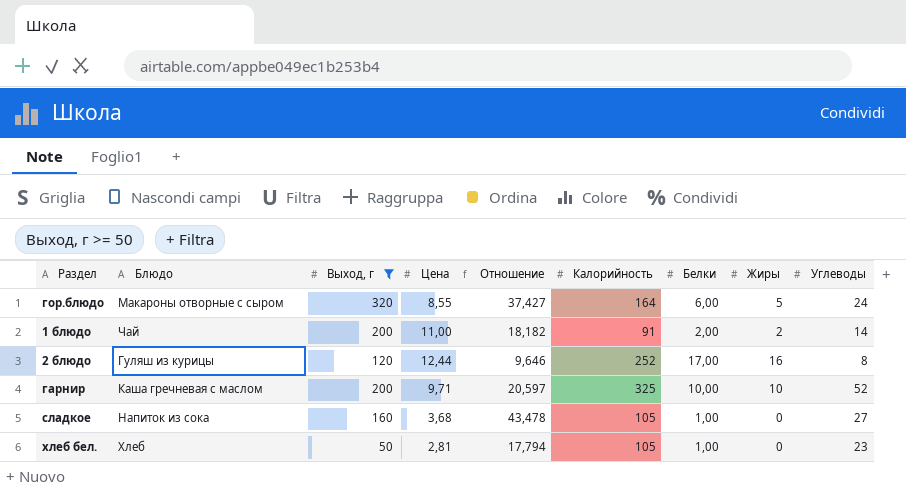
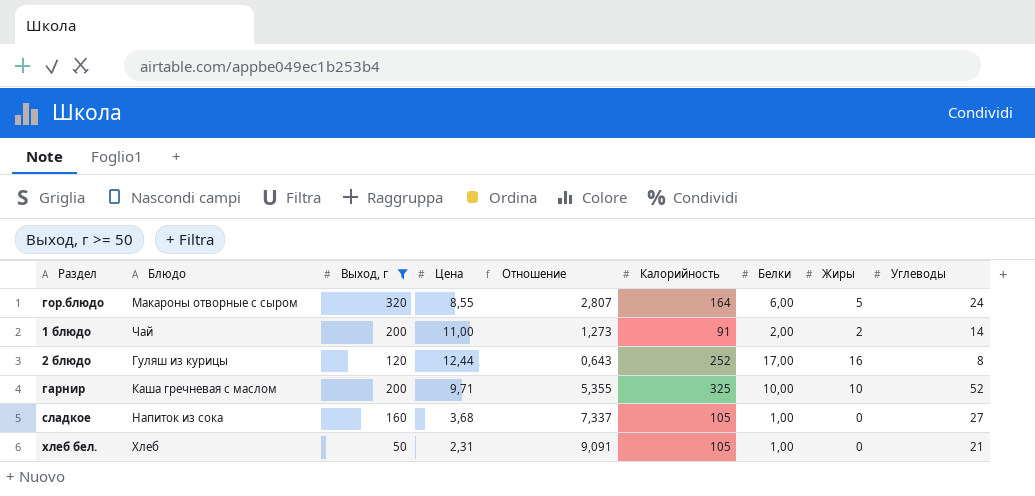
column Отношение | formula: [Выход, г] / [Цена] -> [Углеводы] / [Цена]
хлеб бел. | Цена: 2,81 -> 2,31
хлеб бел. | Углеводы: 23 -> 21

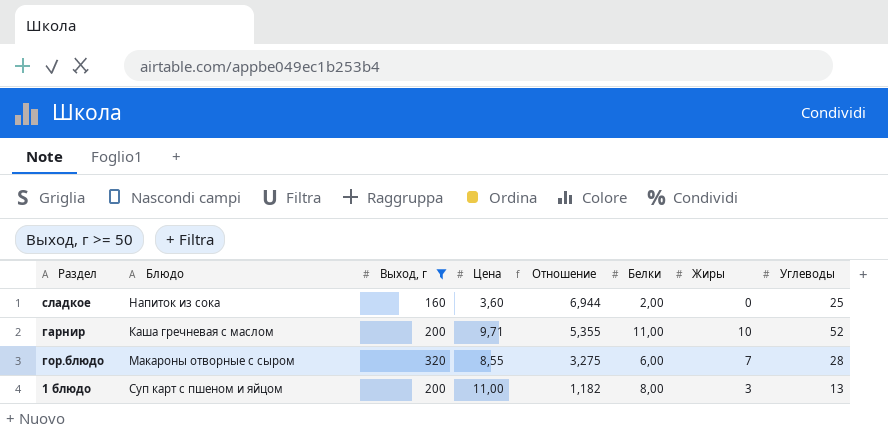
row order: none -> Отношение descending
column Калорийность | position: 6 -> none
row 2 блюдо: Гуляш из курицы | 120 | 12,44 | 0,643 | 252 | 17,00 | 16 | 8 -> none
row хлеб бел.: Хлеб | 50 | 2,31 | 9,091 | 105 | 1,00 | 0 | 21 -> none
сладкое | Цена: 3,68 -> 3,60
сладкое | Отношение: 7,337 -> 6,944
сладкое | Белки: 1,00 -> 2,00
сладкое | Углеводы: 27 -> 25
гарнир | Белки: 10,00 -> 11,00
гор.блюдо | Отношение: 2,807 -> 3,275
гор.блюдо | Жиры: 5 -> 7
гор.блюдо | Углеводы: 24 -> 28
1 блюдо | Блюдо: Чай -> Суп карт с пшеном и яйцом
1 блюдо | Отношение: 1,273 -> 1,182
1 блюдо | Белки: 2,00 -> 8,00
1 блюдо | Жиры: 2 -> 3
1 блюдо | Углеводы: 14 -> 13

